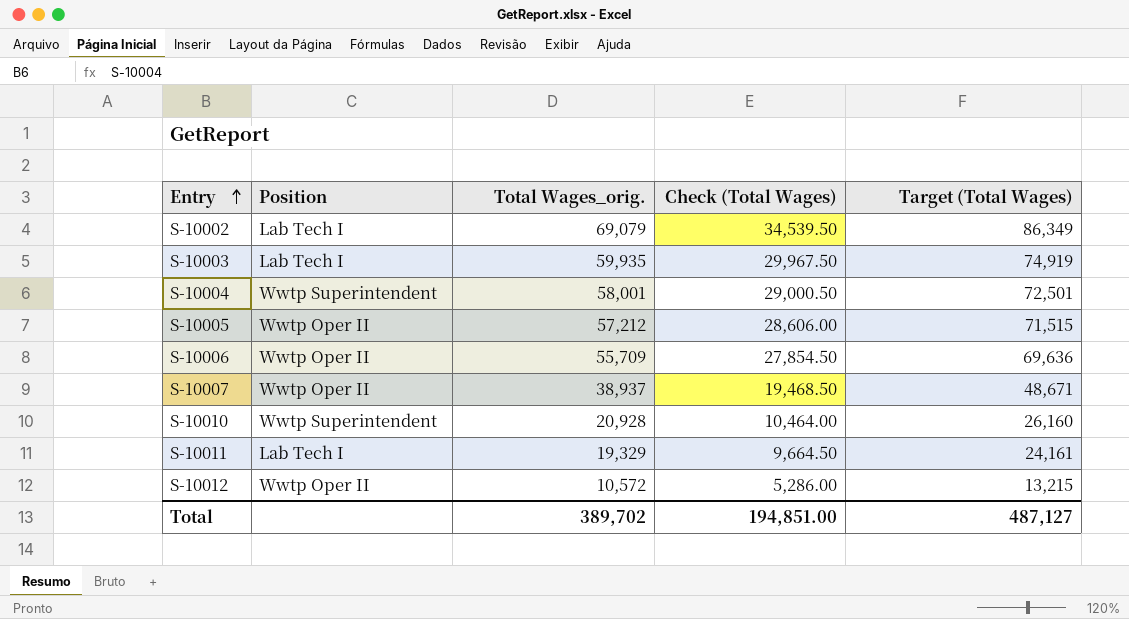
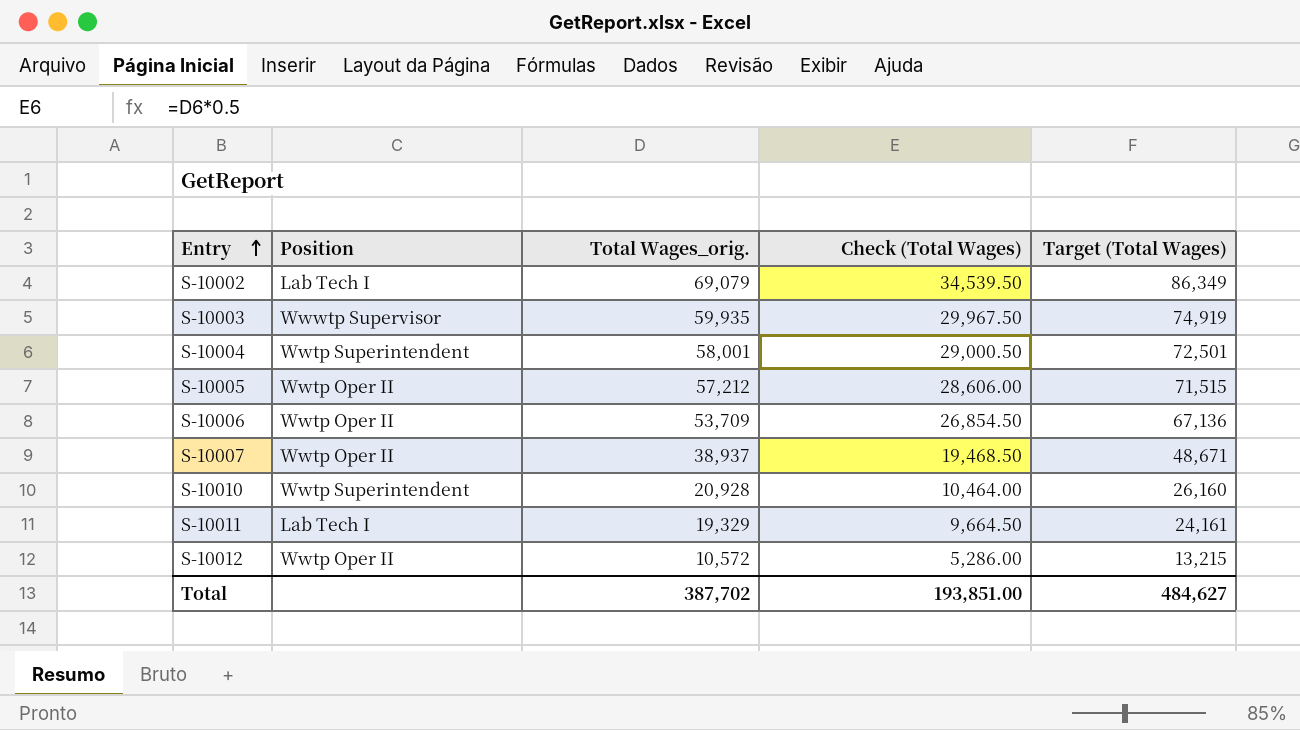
S-10003 | Position: Lab Tech I -> Wwwtp Supervisor
S-10006 | Total Wages_orig.: 55,709 -> 53,709
S-10006 | Check (Total Wages): 27,854.50 -> 26,854.50
S-10006 | Target (Total Wages): 69,636 -> 67,136
Total | Total Wages_orig.: 389,702 -> 387,702
Total | Check (Total Wages): 194,851.00 -> 193,851.00
Total | Target (Total Wages): 487,127 -> 484,627

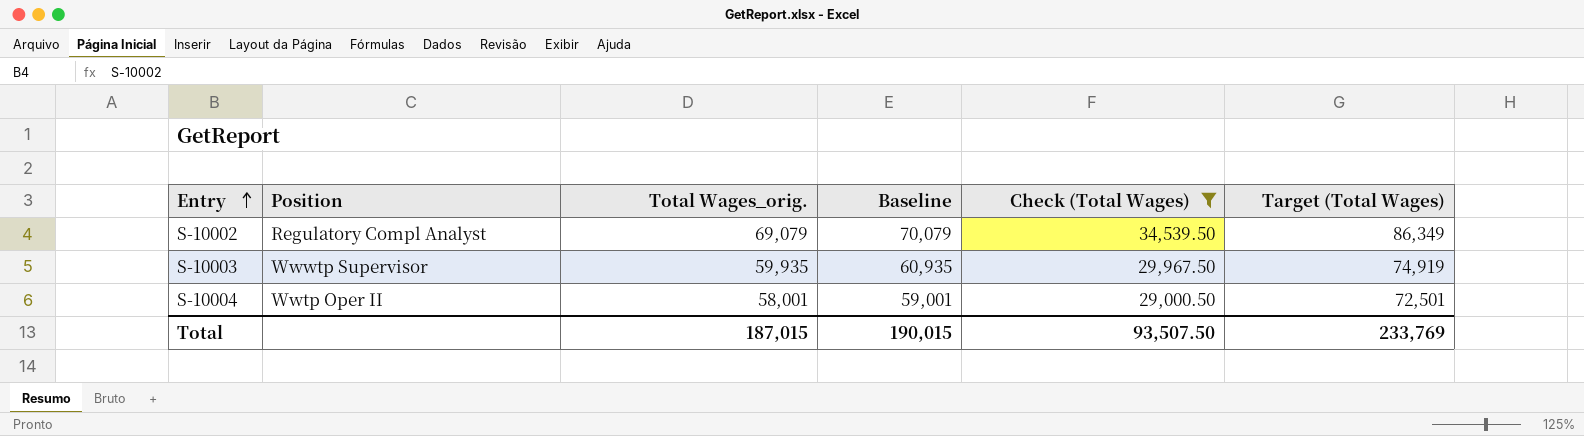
filter: none -> Check (Total Wages) >= 29,000.50
column Baseline | formula: none -> [Total Wages_orig.] + 1000
S-10002 | Position: Lab Tech I -> Regulatory Compl Analyst
S-10004 | Position: Wwtp Superintendent -> Wwtp Oper II
Total | Total Wages_orig.: 387,702 -> 187,015
Total | Check (Total Wages): 193,851.00 -> 93,507.50
Total | Target (Total Wages): 484,627 -> 233,769

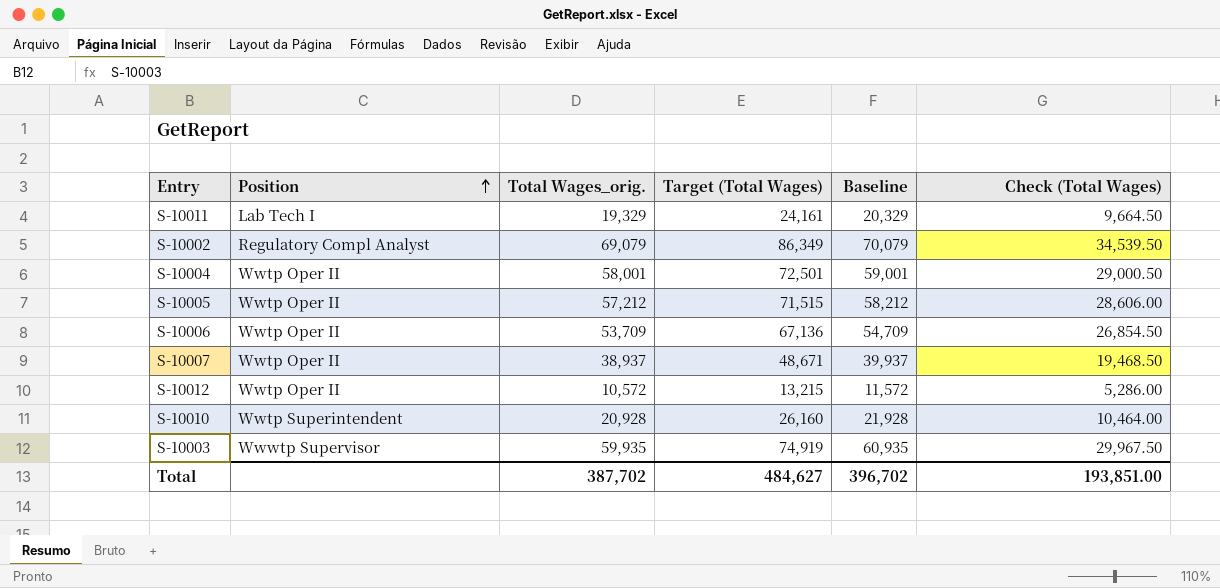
filter: Check (Total Wages) >= 29,000.50 -> none
row order: Entry ascending -> Position ascending
column Target (Total Wages) | position: 6 -> 4
Total | Total Wages_orig.: 187,015 -> 387,702
Total | Target (Total Wages): 233,769 -> 484,627
Total | Baseline: 190,015 -> 396,702
Total | Check (Total Wages): 93,507.50 -> 193,851.00

